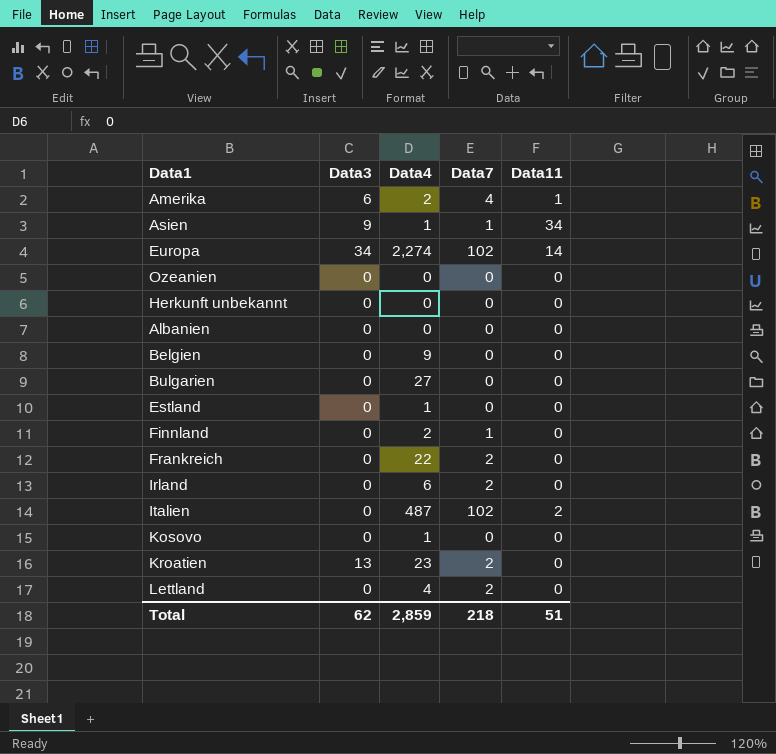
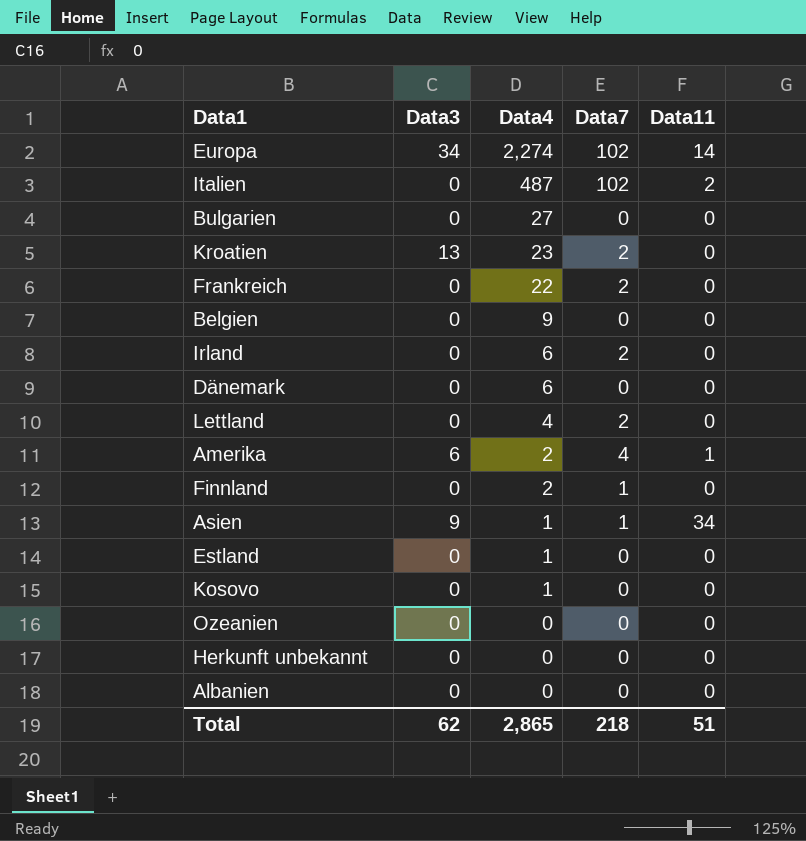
row order: none -> Data4 descending
row Dänemark: none -> 0 | 6 | 0 | 0
Total | Data4: 2,859 -> 2,865

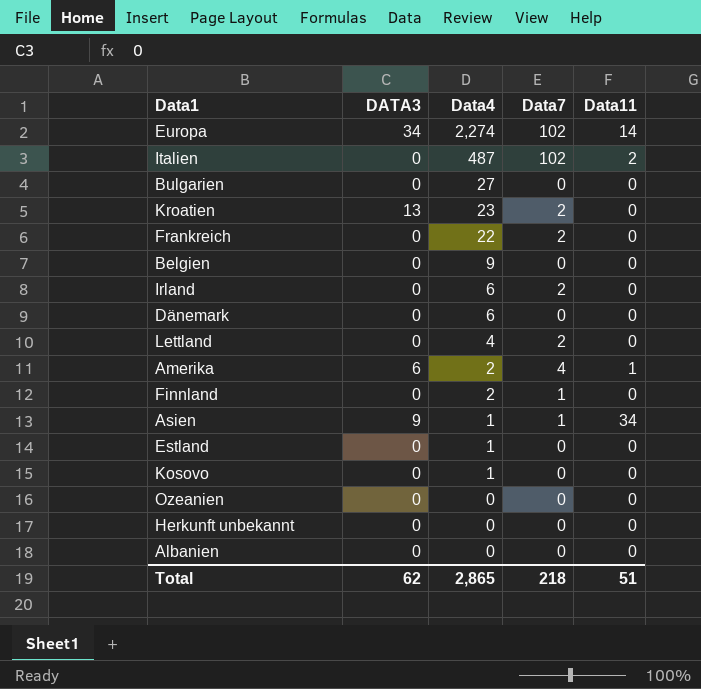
column name: Data3 -> DATA3

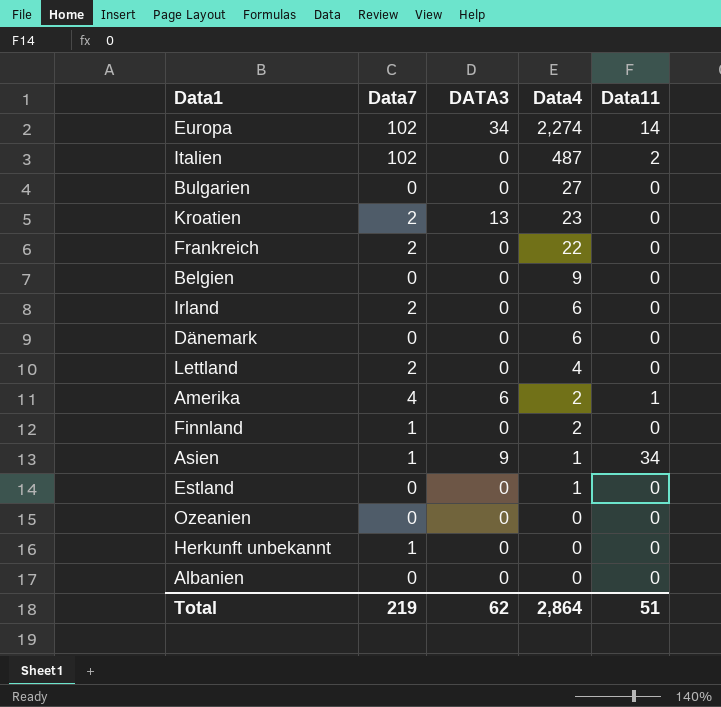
column Data7 | position: 4 -> 2
row Kosovo: 0 | 1 | 0 | 0 -> none
Herkunft unbekannt | Data7: 0 -> 1
Total | Data7: 218 -> 219
Total | Data4: 2,865 -> 2,864

